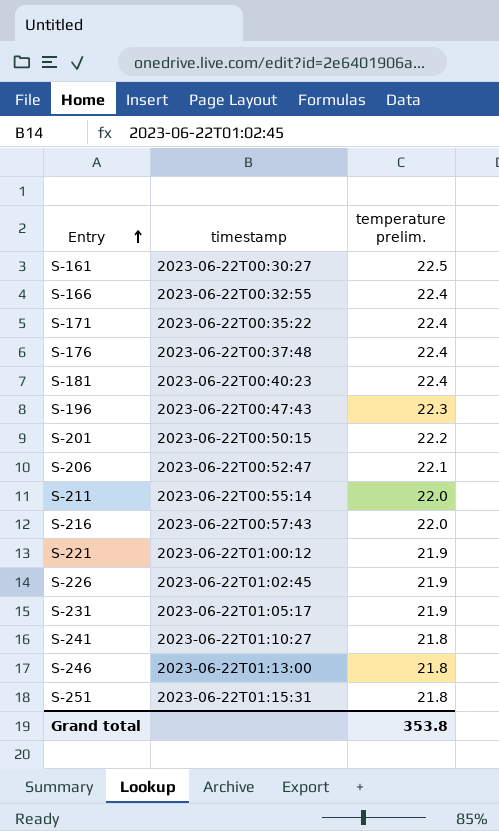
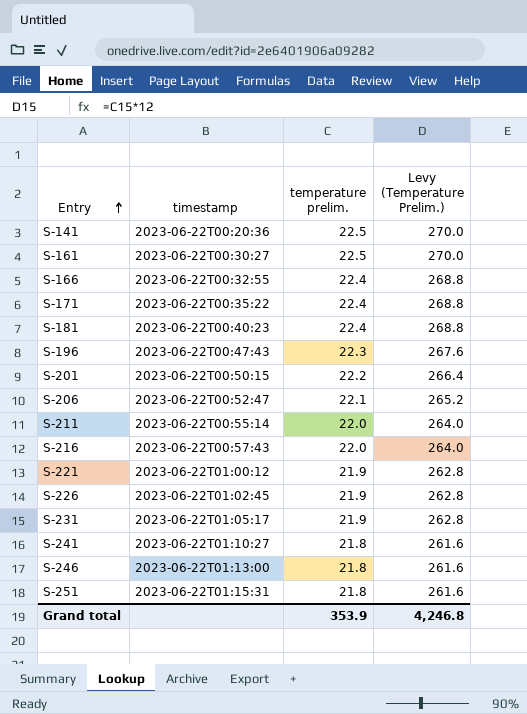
column Levy (Temperature Prelim.) | formula: none -> [temperature prelim.] * 12
row S-176: 2023-06-22T00:37:48 | 22.4 -> none
row S-141: none -> 2023-06-22T00:20:36 | 22.5 | 270.0
Grand total | temperature prelim.: 353.8 -> 353.9

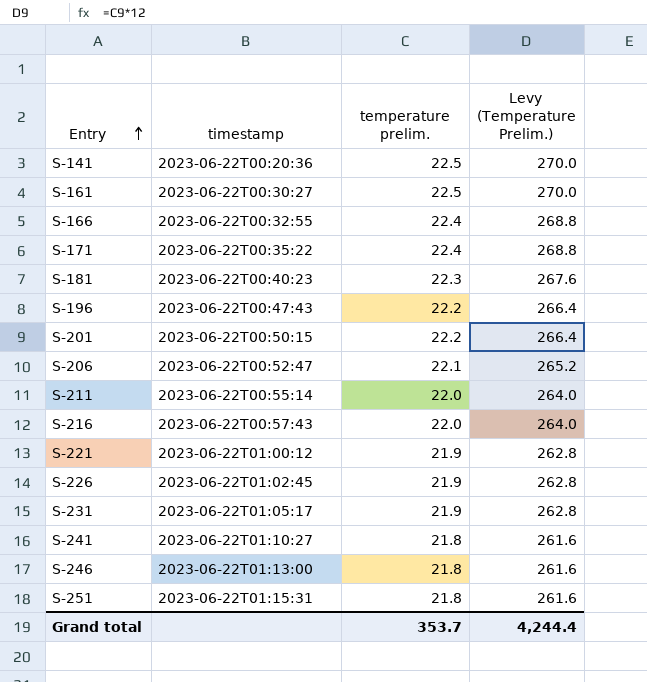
S-181 | temperature prelim.: 22.4 -> 22.3
S-181 | Levy (Temperature Prelim.): 268.8 -> 267.6
S-196 | temperature prelim.: 22.3 -> 22.2
S-196 | Levy (Temperature Prelim.): 267.6 -> 266.4
Grand total | temperature prelim.: 353.9 -> 353.7
Grand total | Levy (Temperature Prelim.): 4,246.8 -> 4,244.4

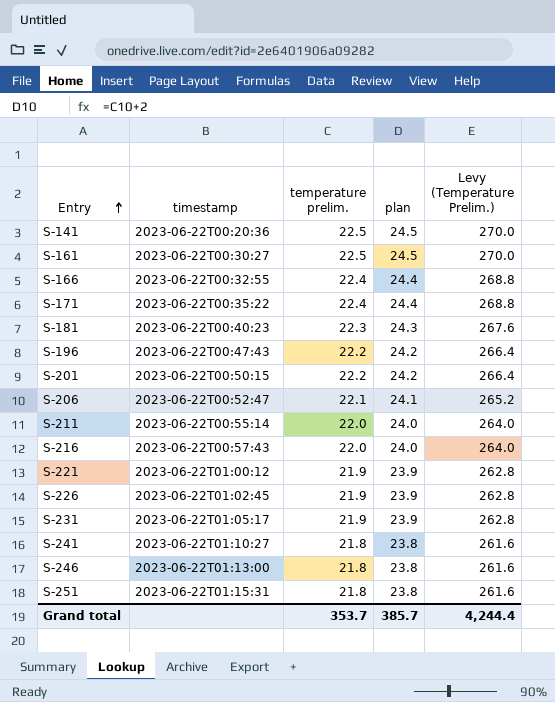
column plan | formula: none -> [temperature prelim.] + 2

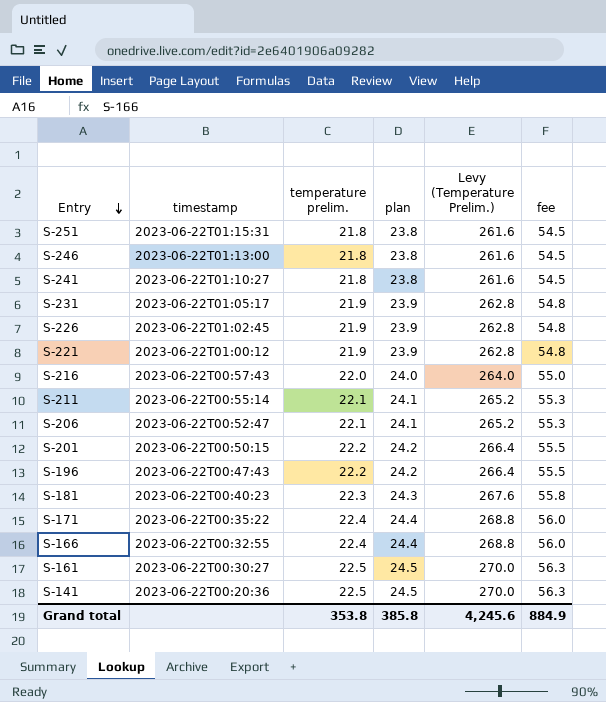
row order: Entry ascending -> Entry descending
column fee | formula: none -> [temperature prelim.] * 2.5
S-211 | temperature prelim.: 22.0 -> 22.1
S-211 | plan: 24.0 -> 24.1
S-211 | Levy (Temperature Prelim.): 264.0 -> 265.2
Grand total | temperature prelim.: 353.7 -> 353.8
Grand total | plan: 385.7 -> 385.8
Grand total | Levy (Temperature Prelim.): 4,244.4 -> 4,245.6

